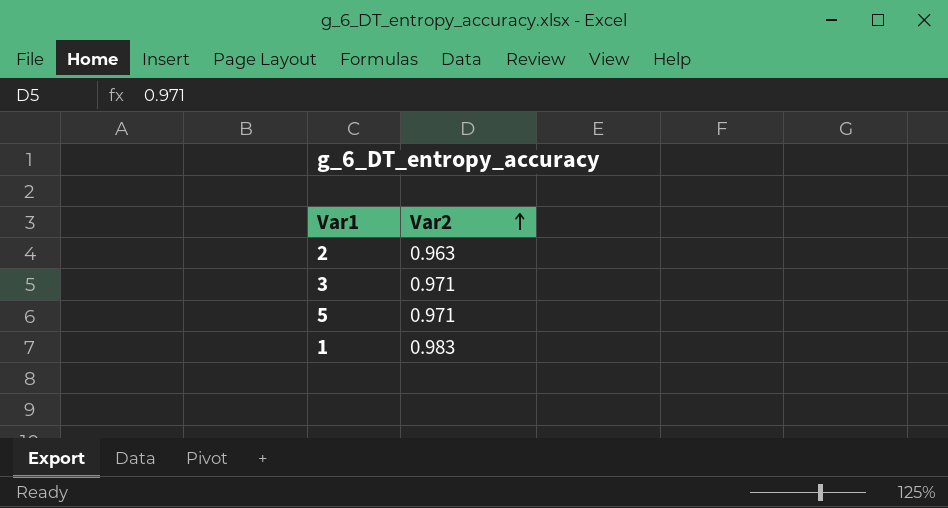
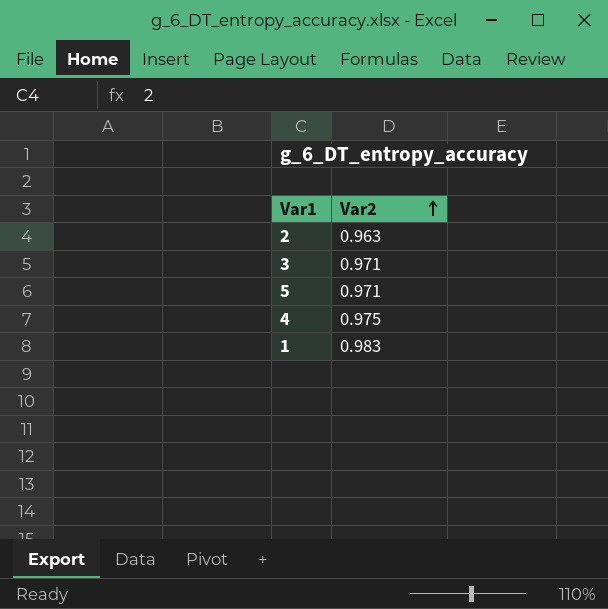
row 4: none -> 0.975

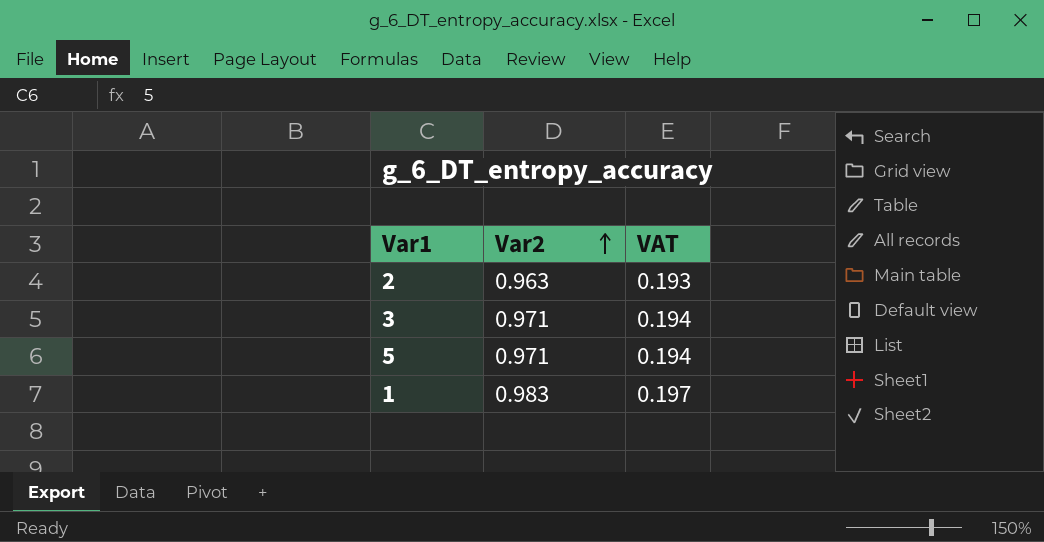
column VAT | formula: none -> [Var2] * 0.2
row 4: 0.975 -> none

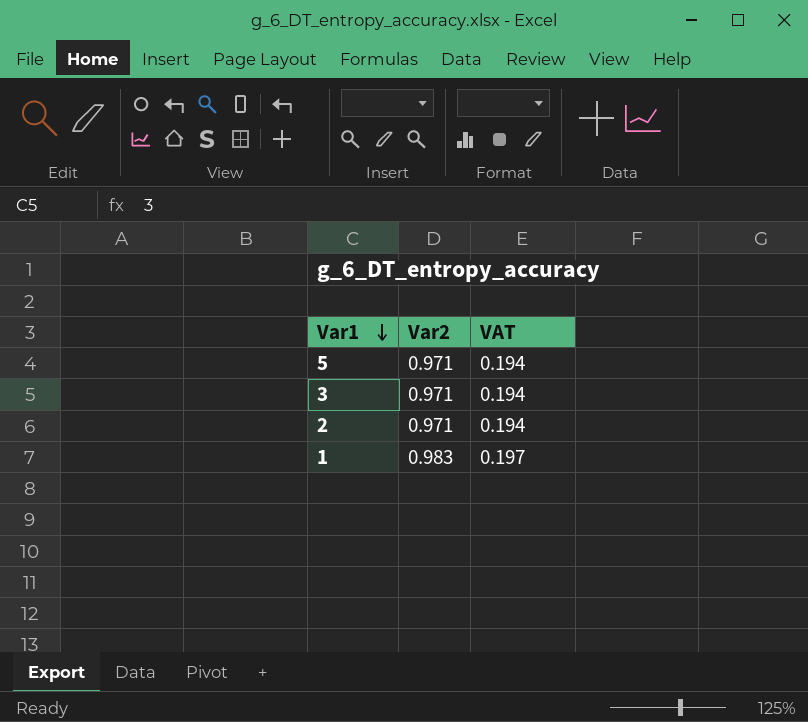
row order: Var2 ascending -> Var1 descending
2 | Var2: 0.963 -> 0.971
2 | VAT: 0.193 -> 0.194

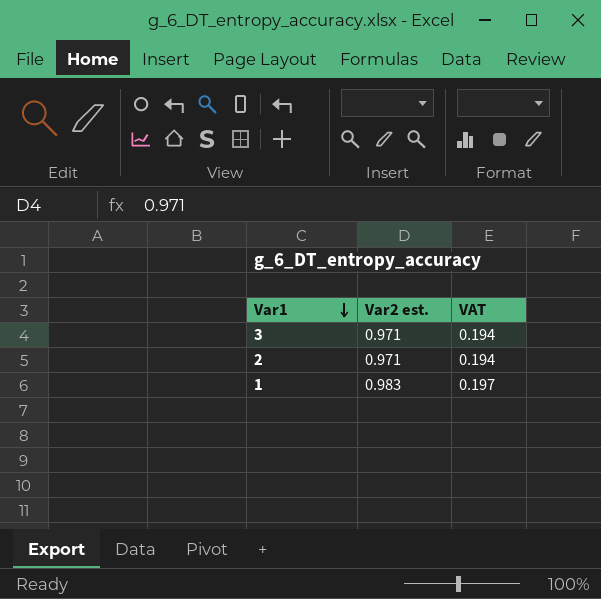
column name: Var2 -> Var2 est.
row 5: 0.971 | 0.194 -> none

